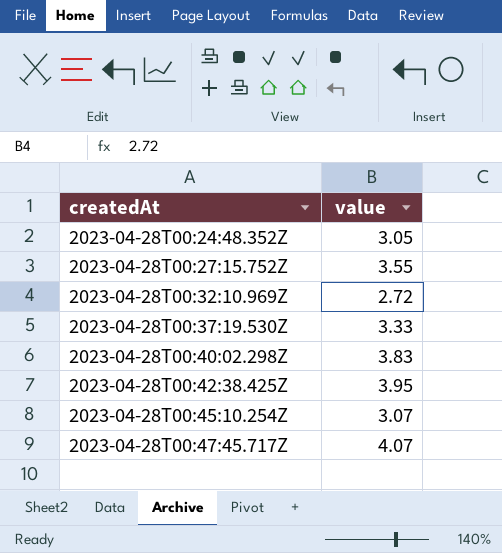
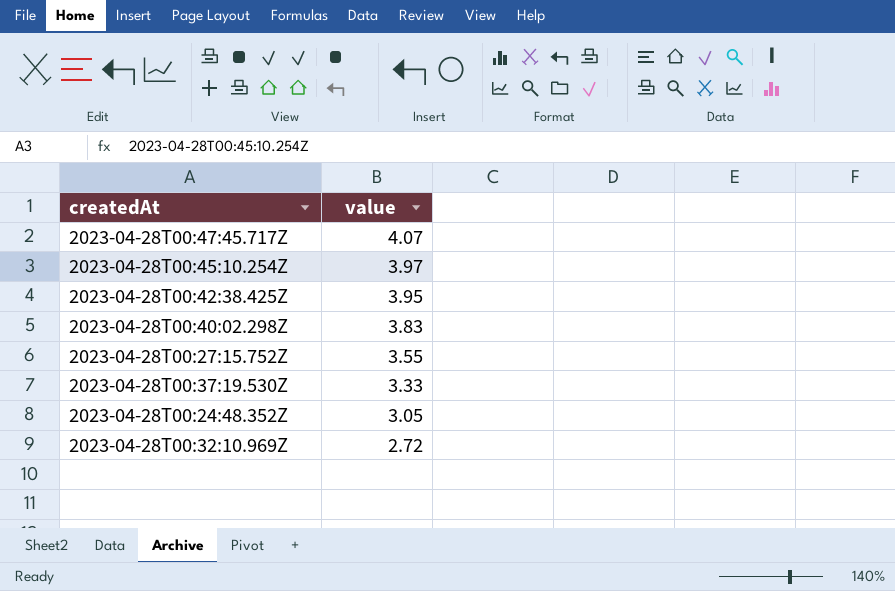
row order: createdAt ascending -> value descending
2023-04-28T00:45:10.254Z | value: 3.07 -> 3.97

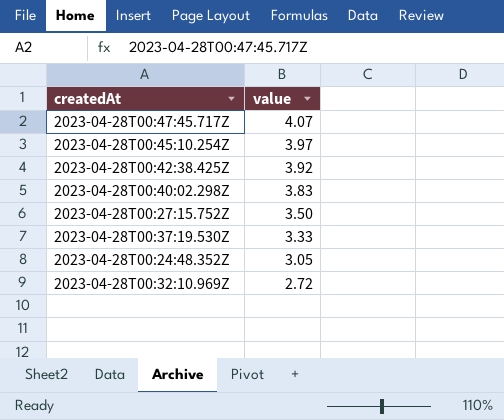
2023-04-28T00:42:38.425Z | value: 3.95 -> 3.92
2023-04-28T00:27:15.752Z | value: 3.55 -> 3.50

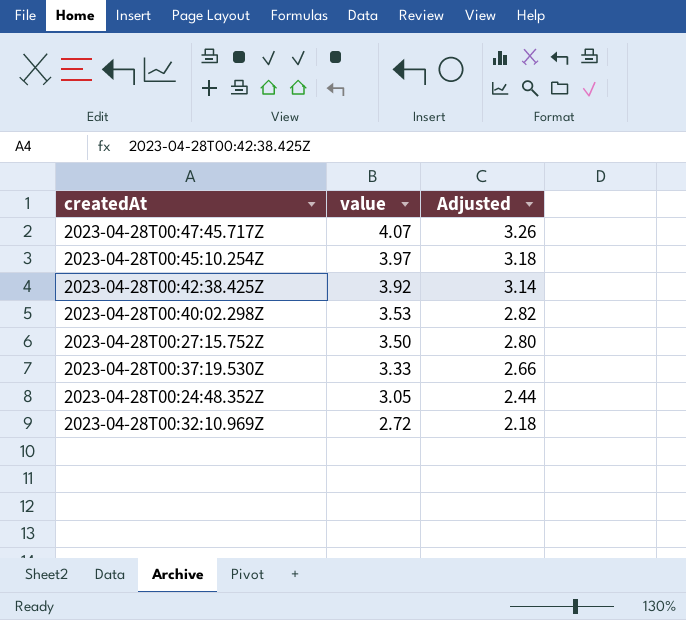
column Adjusted | formula: none -> [value] * 0.8
2023-04-28T00:40:02.298Z | value: 3.83 -> 3.53

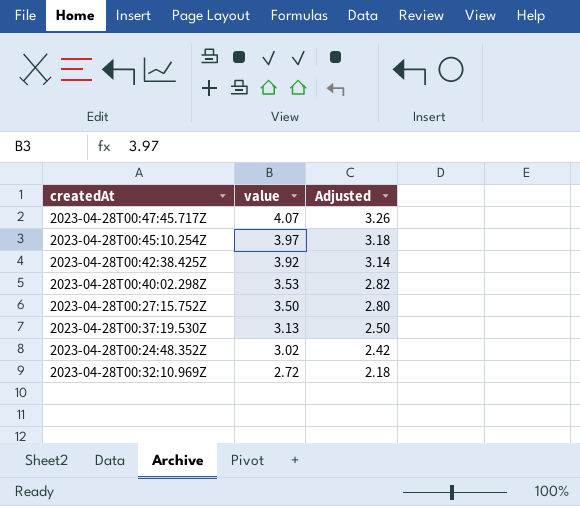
2023-04-28T00:37:19.530Z | value: 3.33 -> 3.13
2023-04-28T00:37:19.530Z | Adjusted: 2.66 -> 2.50
2023-04-28T00:24:48.352Z | value: 3.05 -> 3.02
2023-04-28T00:24:48.352Z | Adjusted: 2.44 -> 2.42

